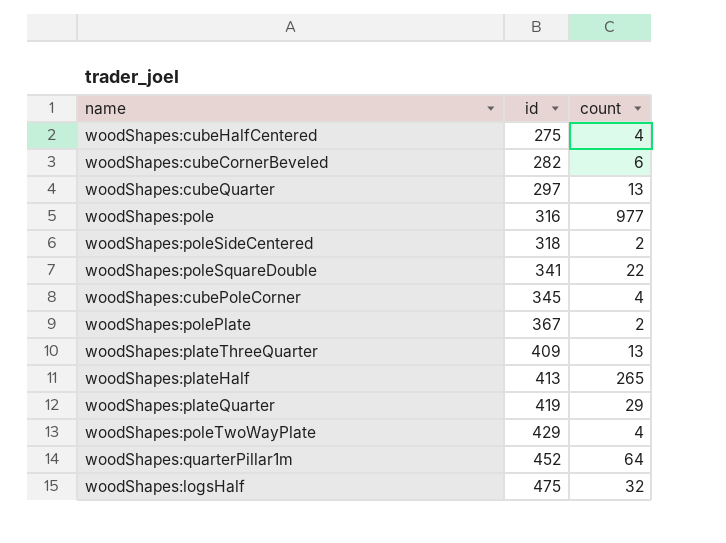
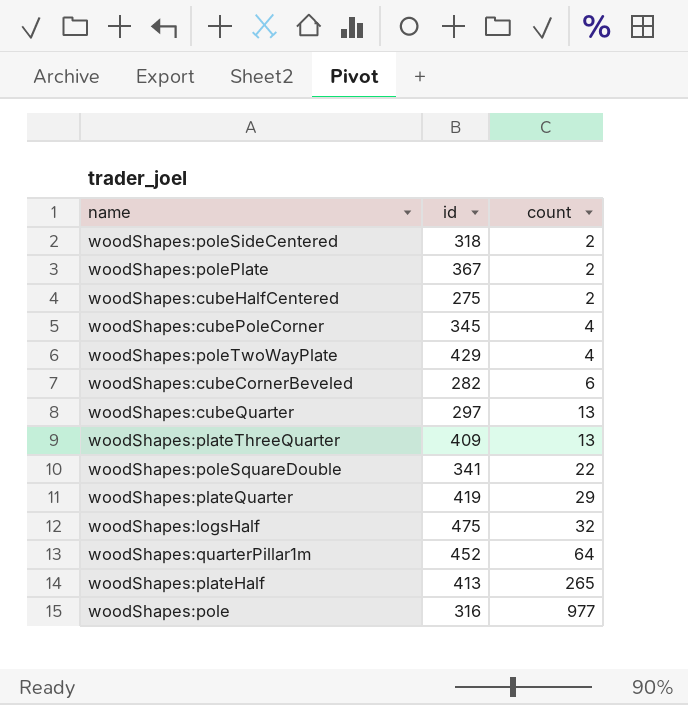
row order: id ascending -> count ascending
woodShapes:cubeHalfCentered | count: 4 -> 2

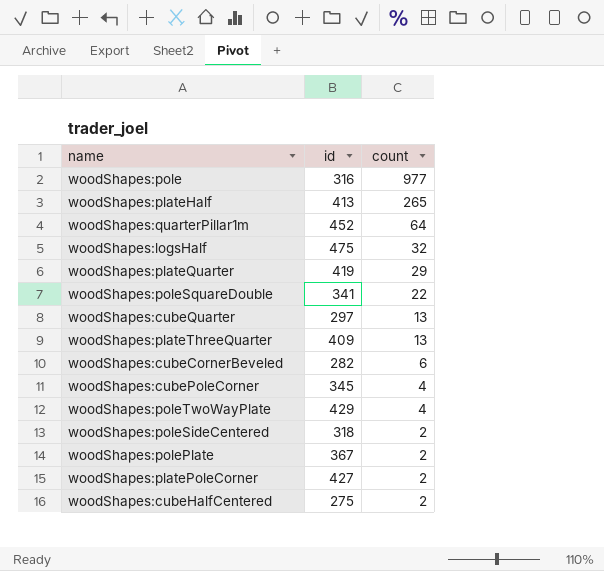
row order: count ascending -> count descending
row woodShapes:platePoleCorner: none -> 427 | 2

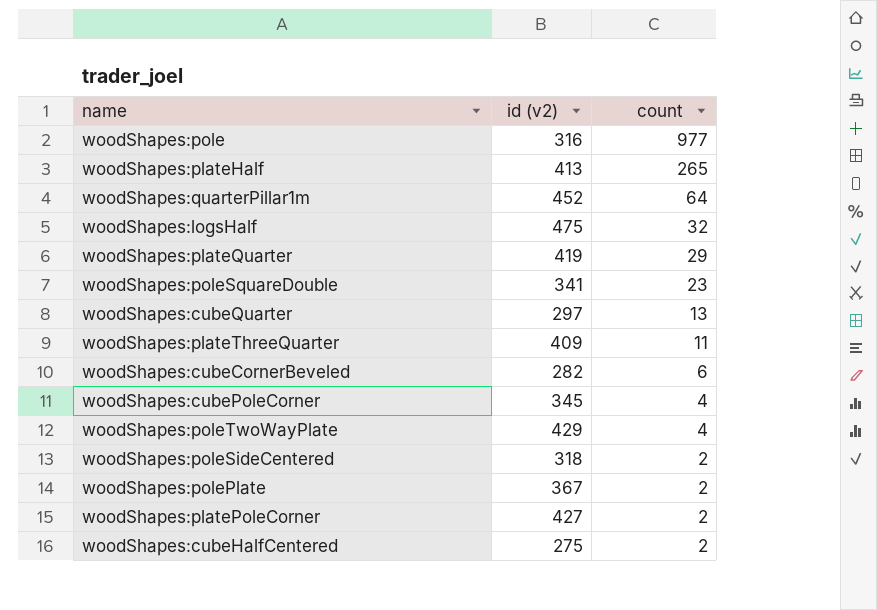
column name: id -> id (v2)
woodShapes:poleSquareDouble | count: 22 -> 23
woodShapes:plateThreeQuarter | count: 13 -> 11

